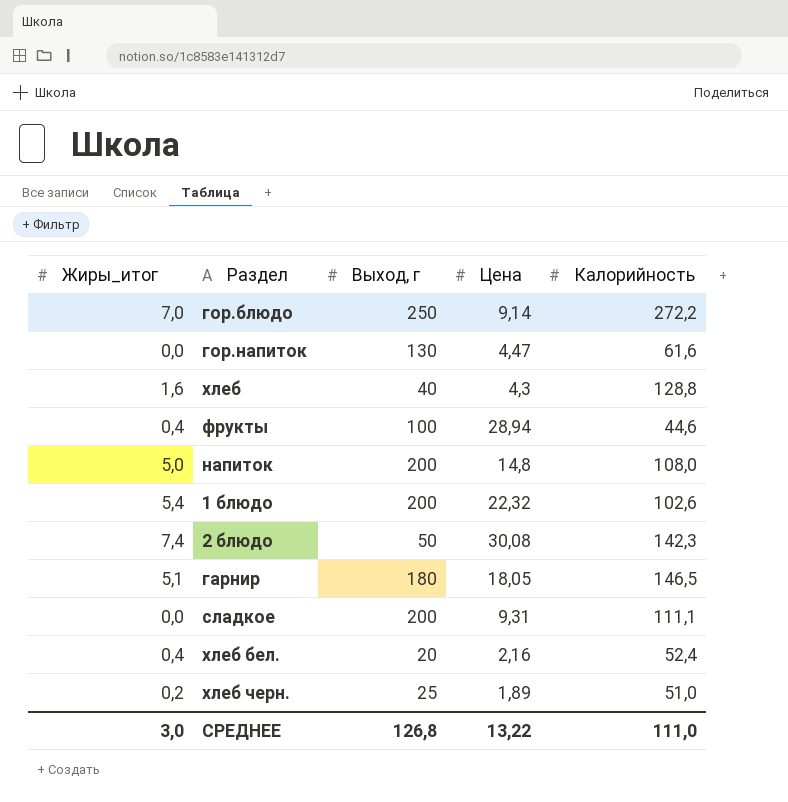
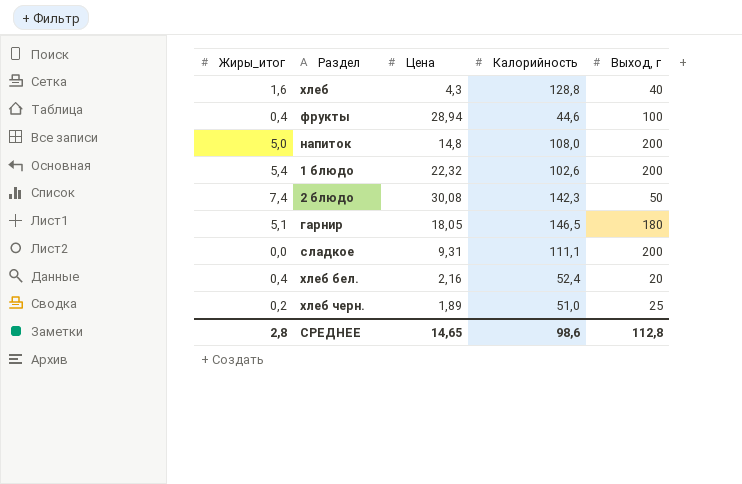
column Выход, г | position: 3 -> 5
row гор.блюдо: 7,0 | 250 | 9,14 | 272,2 -> none
row гор.напиток: 0,0 | 130 | 4,47 | 61,6 -> none
СРЕДНЕЕ | Жиры_итог: 3,0 -> 2,8
СРЕДНЕЕ | Цена: 13,22 -> 14,65
СРЕДНЕЕ | Калорийность: 111,0 -> 98,6
СРЕДНЕЕ | Выход, г: 126,8 -> 112,8

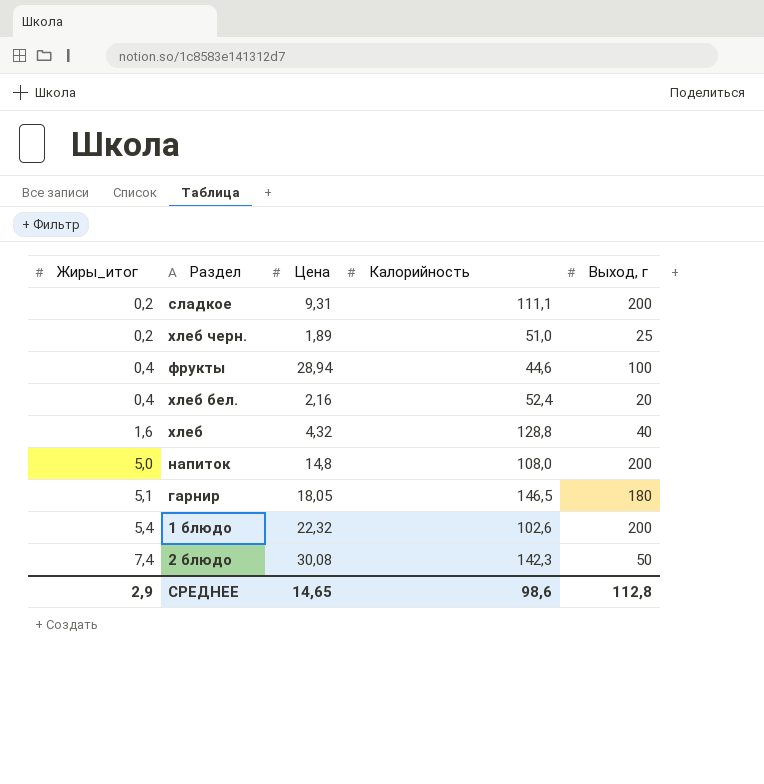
row order: none -> Жиры_итог ascending
сладкое | Жиры_итог: 0,0 -> 0,2
хлеб | Цена: 4,3 -> 4,32
СРЕДНЕЕ | Жиры_итог: 2,8 -> 2,9

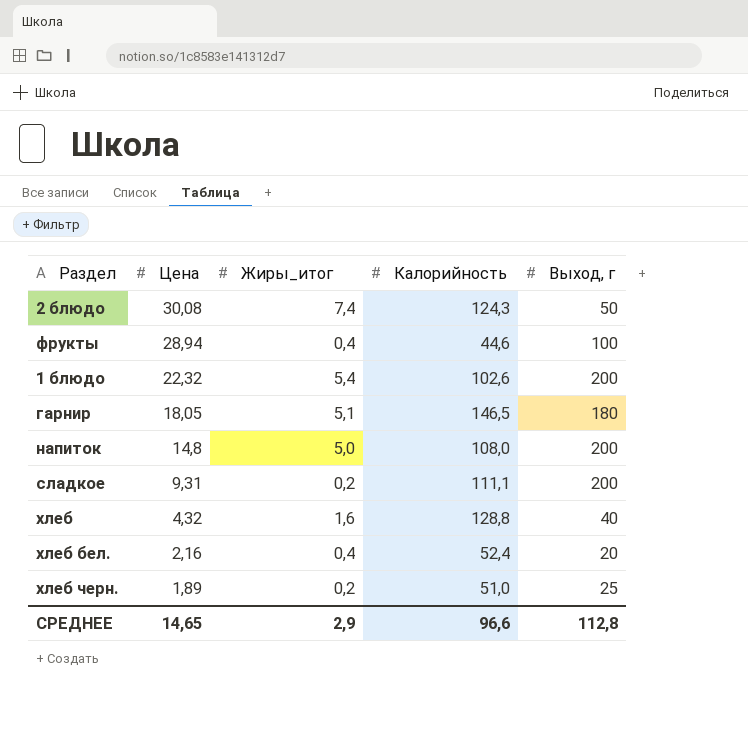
row order: Жиры_итог ascending -> Цена descending
column Жиры_итог | position: 1 -> 3
2 блюдо | Калорийность: 142,3 -> 124,3
СРЕДНЕЕ | Калорийность: 98,6 -> 96,6

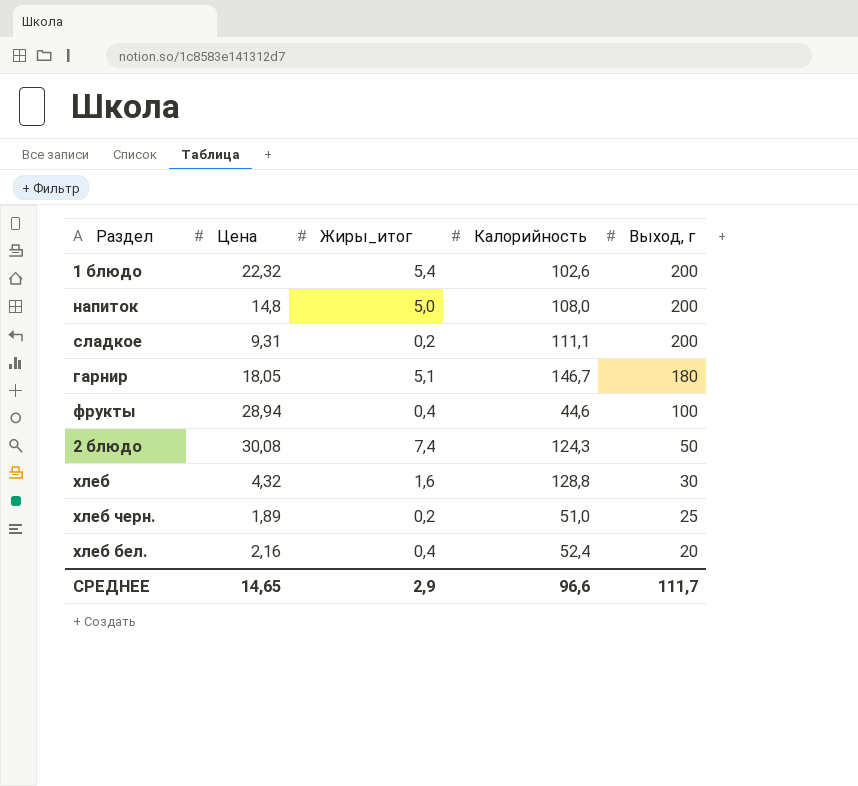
row order: Цена descending -> Выход, г descending
гарнир | Калорийность: 146,5 -> 146,7
хлеб | Выход, г: 40 -> 30
СРЕДНЕЕ | Выход, г: 112,8 -> 111,7

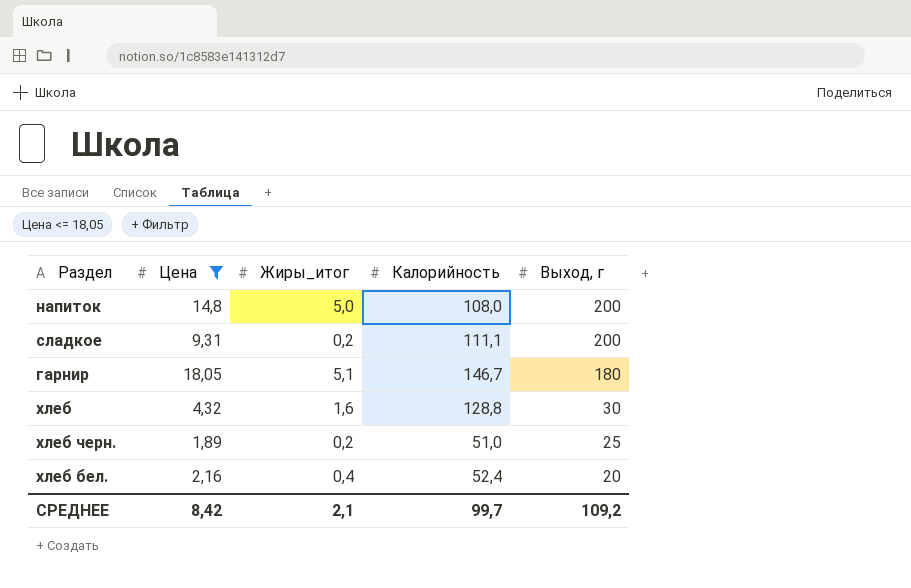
filter: none -> Цена <= 18,05
СРЕДНЕЕ | Цена: 14,65 -> 8,42
СРЕДНЕЕ | Жиры_итог: 2,9 -> 2,1
СРЕДНЕЕ | Калорийность: 96,6 -> 99,7
СРЕДНЕЕ | Выход, г: 111,7 -> 109,2

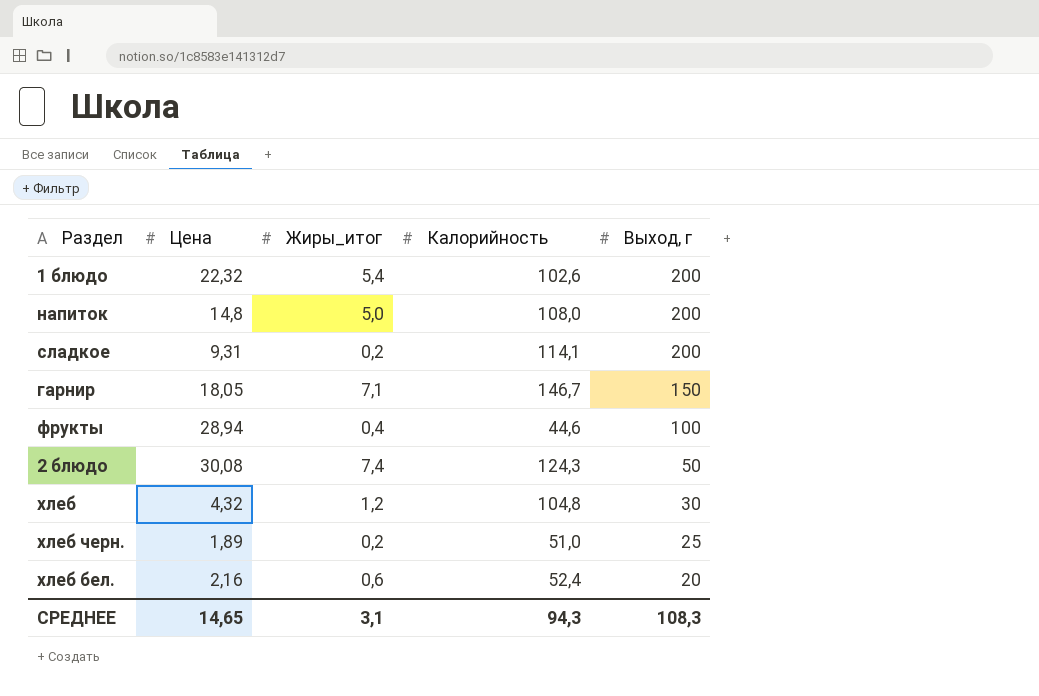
filter: Цена <= 18,05 -> none
сладкое | Калорийность: 111,1 -> 114,1
гарнир | Жиры_итог: 5,1 -> 7,1
гарнир | Выход, г: 180 -> 150
хлеб | Жиры_итог: 1,6 -> 1,2
хлеб | Калорийность: 128,8 -> 104,8
хлеб бел. | Жиры_итог: 0,4 -> 0,6
СРЕДНЕЕ | Цена: 8,42 -> 14,65
СРЕДНЕЕ | Жиры_итог: 2,1 -> 3,1
СРЕДНЕЕ | Калорийность: 99,7 -> 94,3
СРЕДНЕЕ | Выход, г: 109,2 -> 108,3

